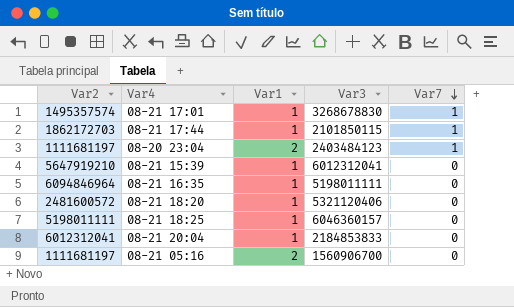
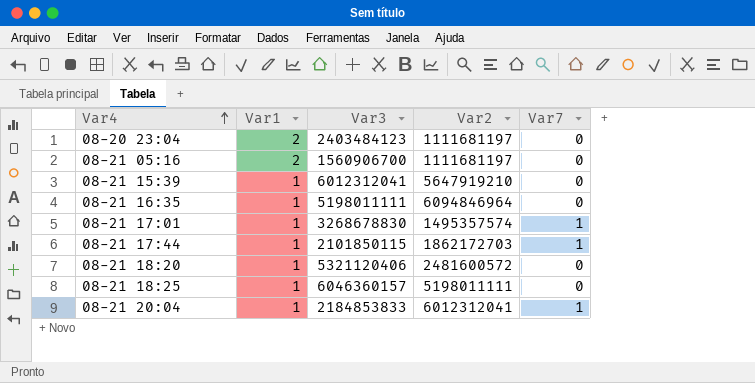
row order: Var7 descending -> Var4 ascending
column Var2 | position: 1 -> 4
08-20 23:04 | Var7: 1 -> 0
08-21 20:04 | Var7: 0 -> 1

